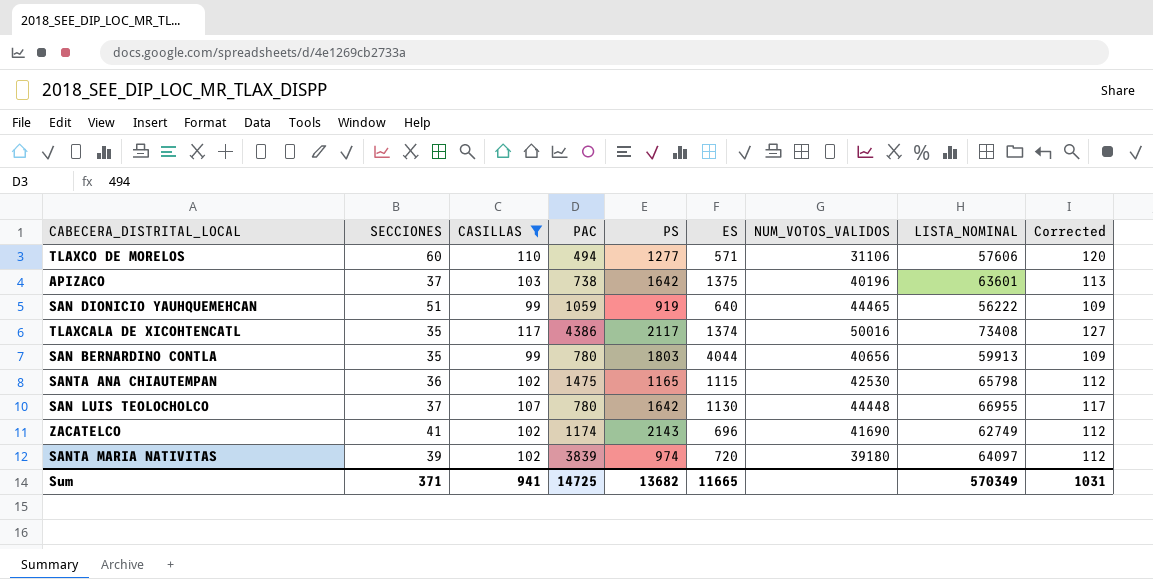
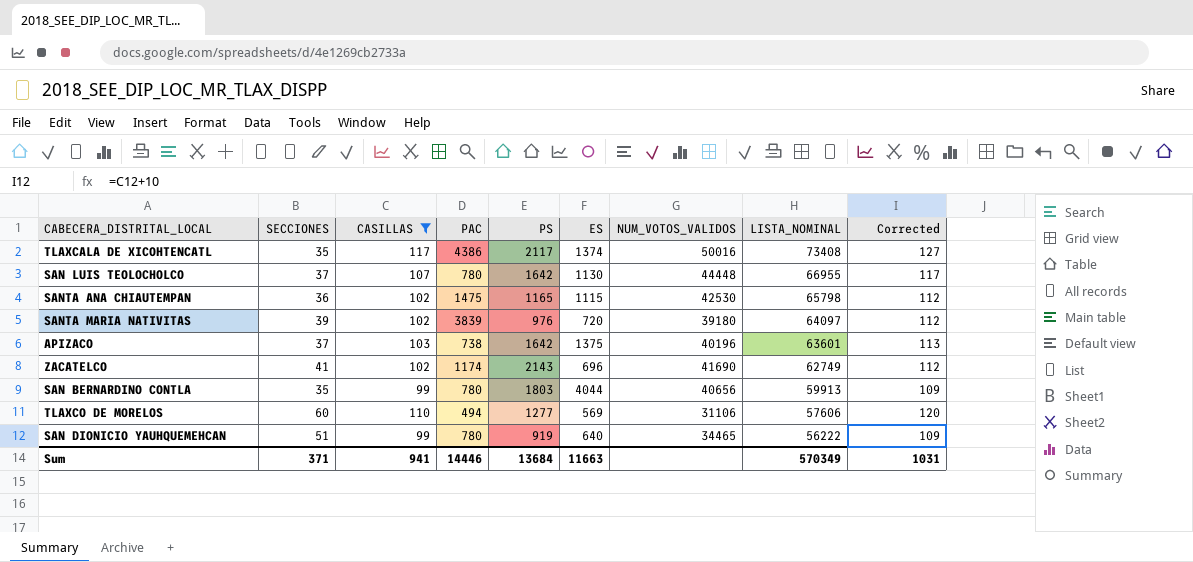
row order: none -> LISTA_NOMINAL descending
SANTA MARIA NATIVITAS | PS: 974 -> 976
TLAXCO DE MORELOS | ES: 571 -> 569
SAN DIONICIO YAUHQUEMEHCAN | PAC: 1059 -> 780
SAN DIONICIO YAUHQUEMEHCAN | NUM_VOTOS_VALIDOS: 44465 -> 34465
Sum | PAC: 14725 -> 14446
Sum | PS: 13682 -> 13684
Sum | ES: 11665 -> 11663

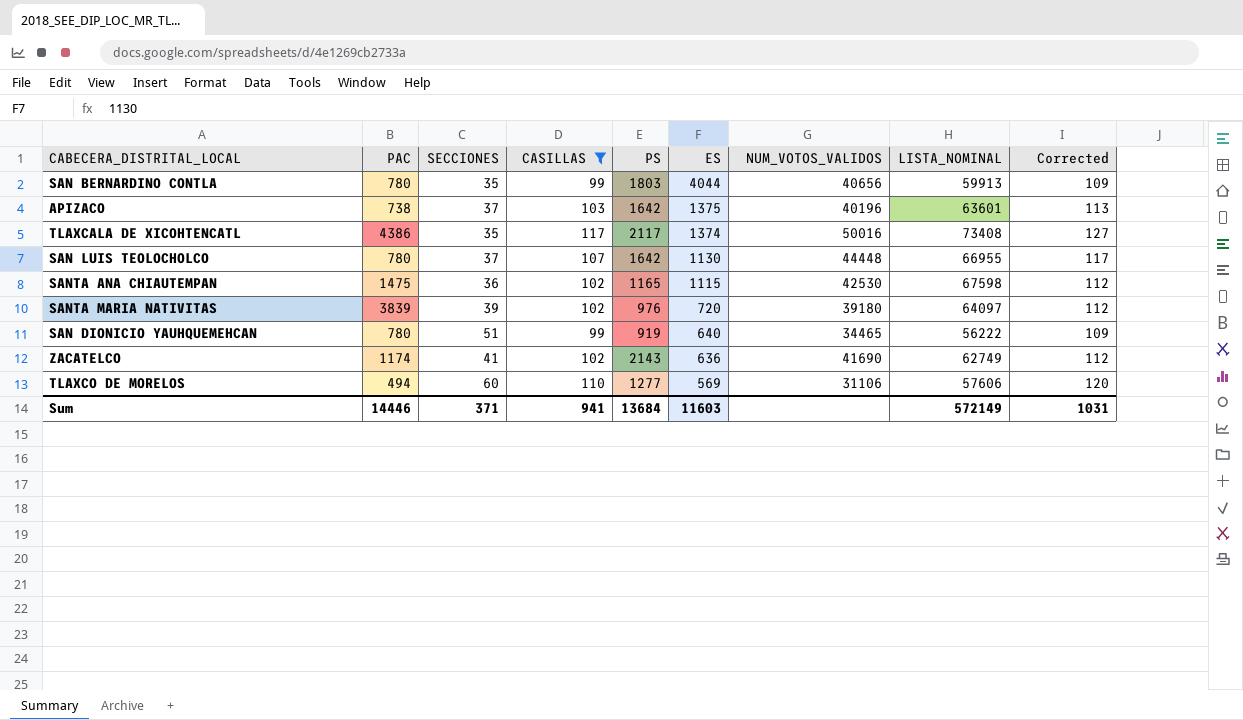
row order: LISTA_NOMINAL descending -> ES descending
column PAC | position: 4 -> 2
SANTA ANA CHIAUTEMPAN | LISTA_NOMINAL: 65798 -> 67598
ZACATELCO | ES: 696 -> 636
Sum | ES: 11663 -> 11603
Sum | LISTA_NOMINAL: 570349 -> 572149

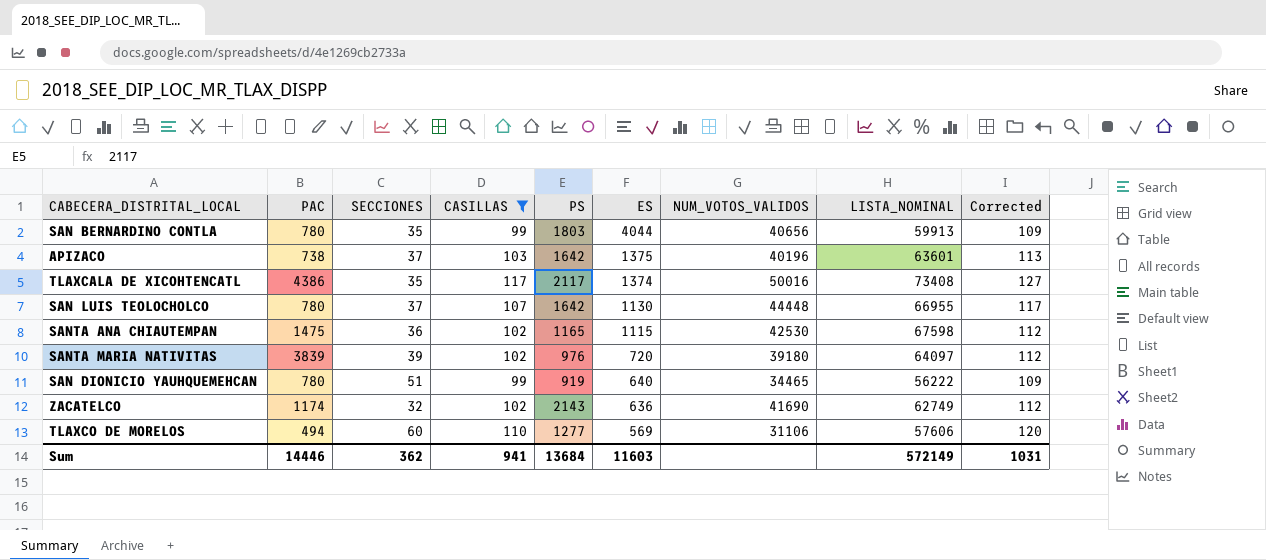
ZACATELCO | SECCIONES: 41 -> 32
Sum | SECCIONES: 371 -> 362

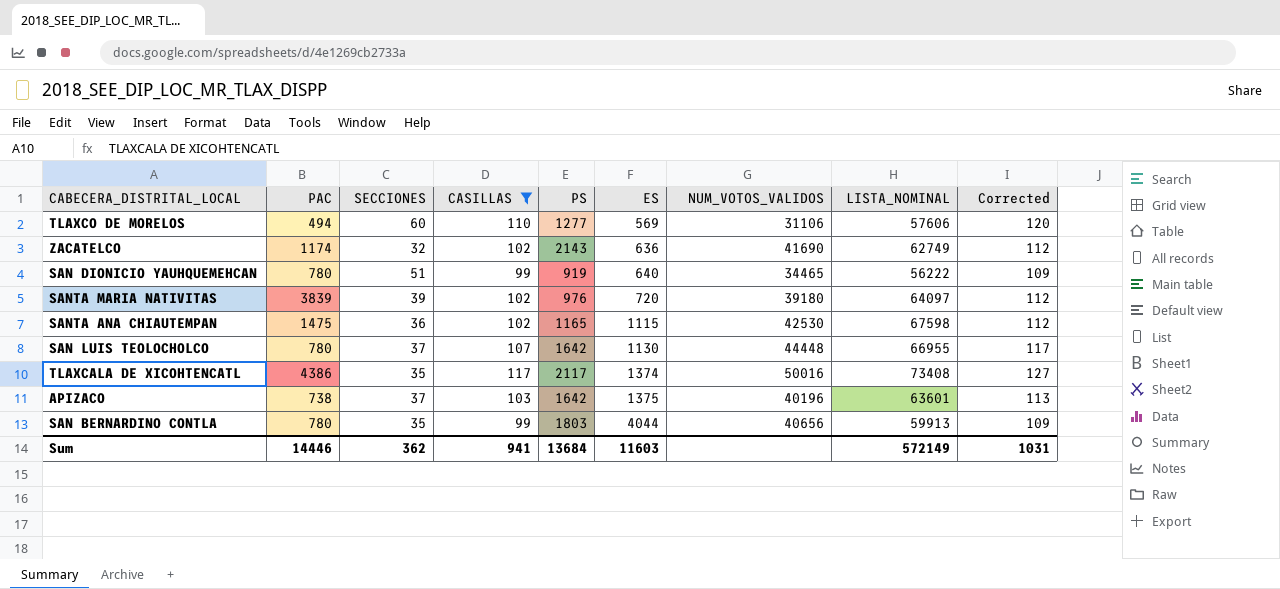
row order: ES descending -> ES ascending

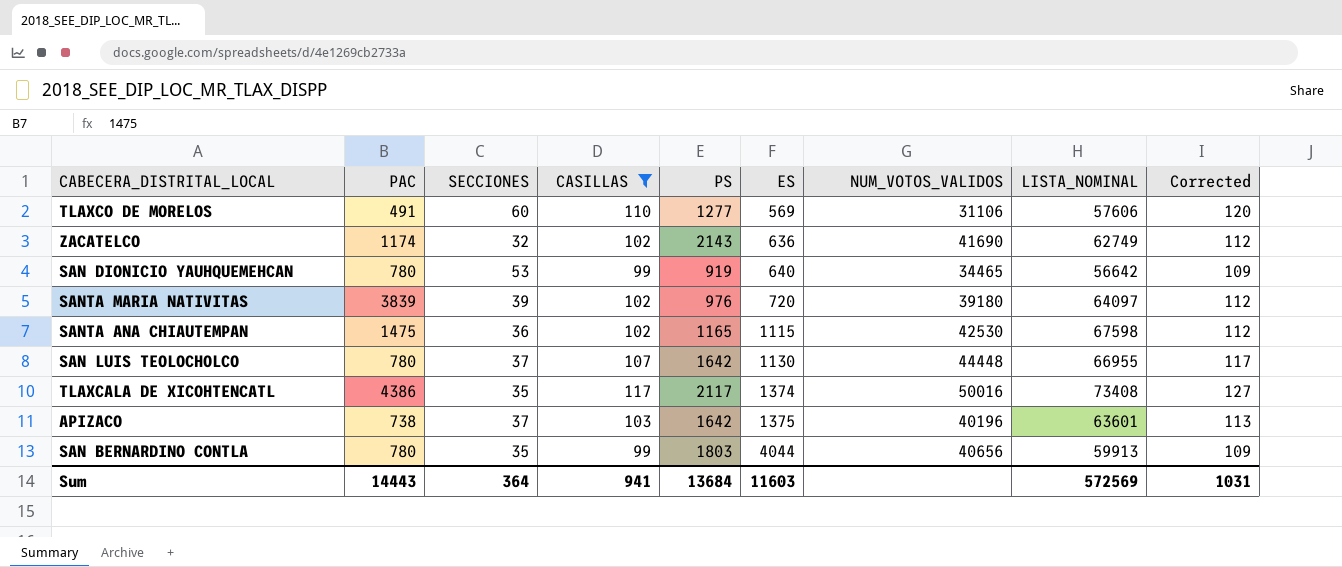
TLAXCO DE MORELOS | PAC: 494 -> 491
SAN DIONICIO YAUHQUEMEHCAN | SECCIONES: 51 -> 53
SAN DIONICIO YAUHQUEMEHCAN | LISTA_NOMINAL: 56222 -> 56642
Sum | PAC: 14446 -> 14443
Sum | SECCIONES: 362 -> 364
Sum | LISTA_NOMINAL: 572149 -> 572569

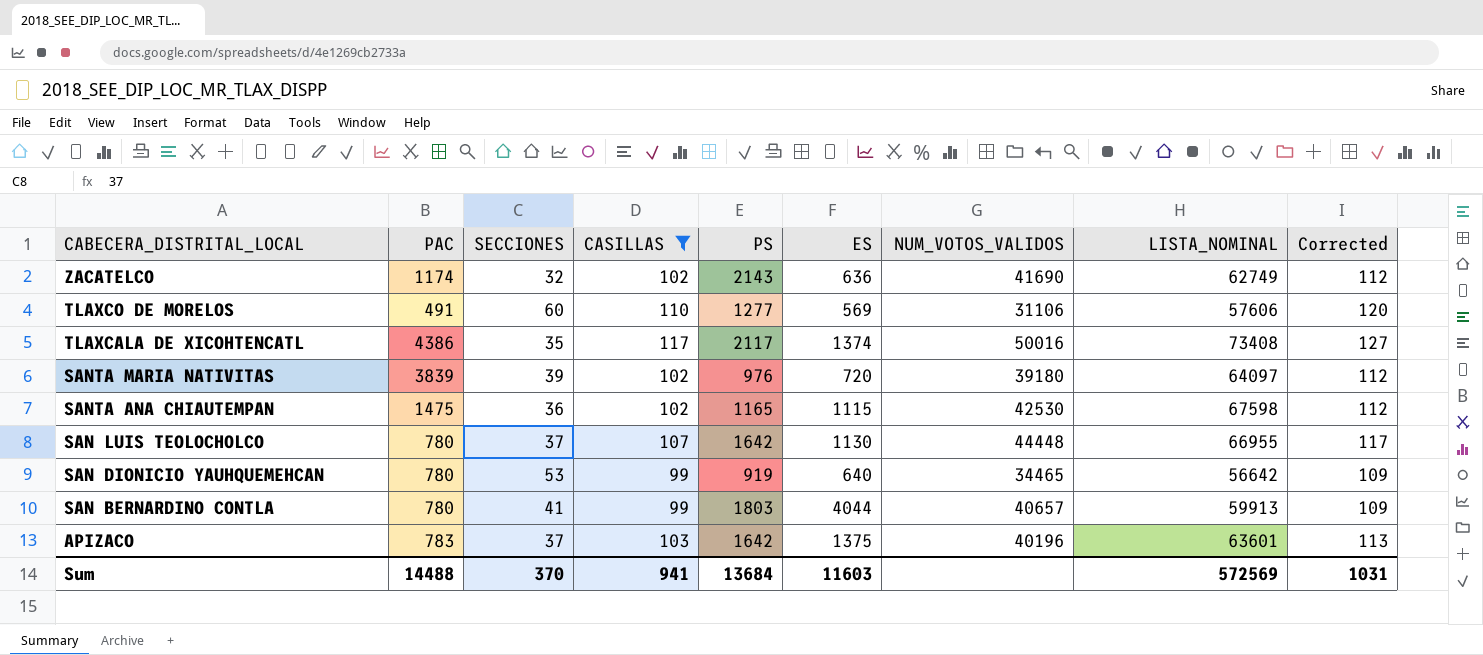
row order: ES ascending -> CABECERA_DISTRITAL_LOCAL descending
SAN BERNARDINO CONTLA | SECCIONES: 35 -> 41
SAN BERNARDINO CONTLA | NUM_VOTOS_VALIDOS: 40656 -> 40657
APIZACO | PAC: 738 -> 783
Sum | PAC: 14443 -> 14488
Sum | SECCIONES: 364 -> 370

